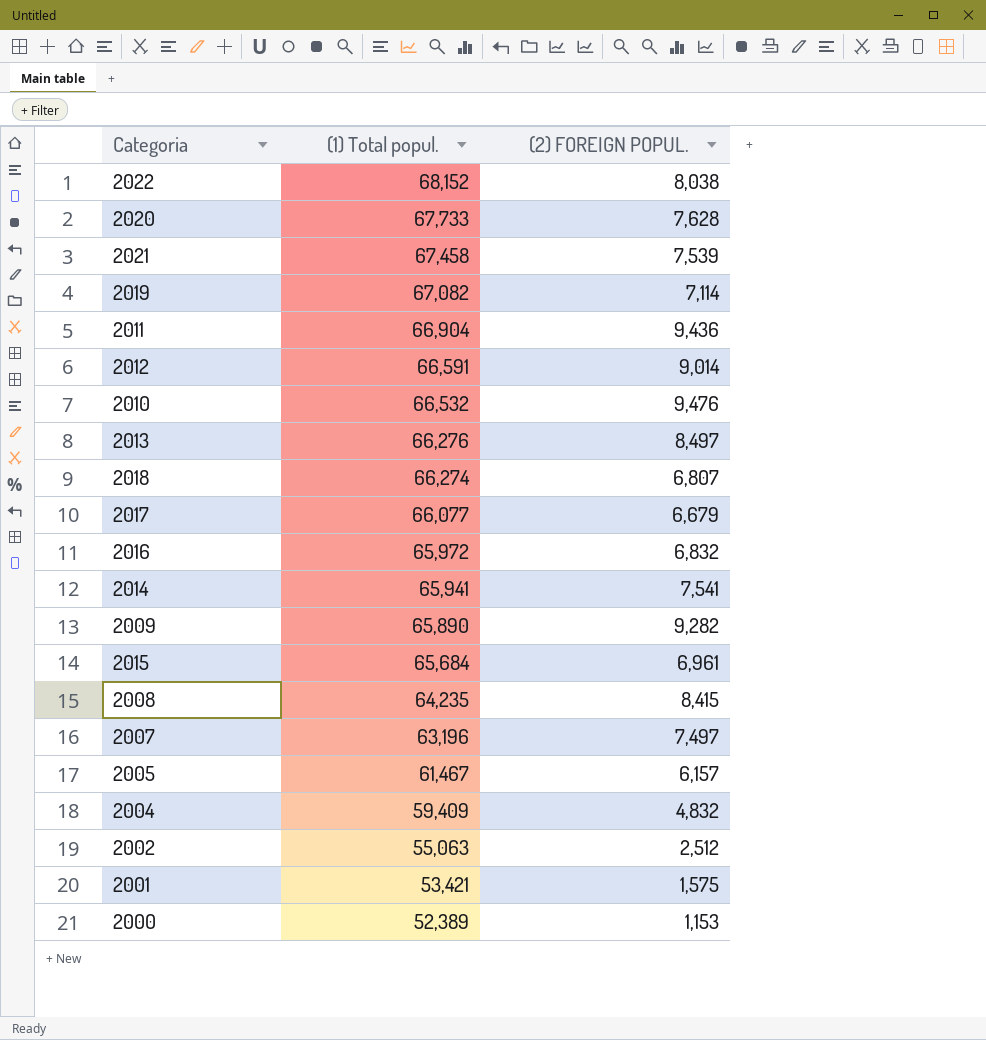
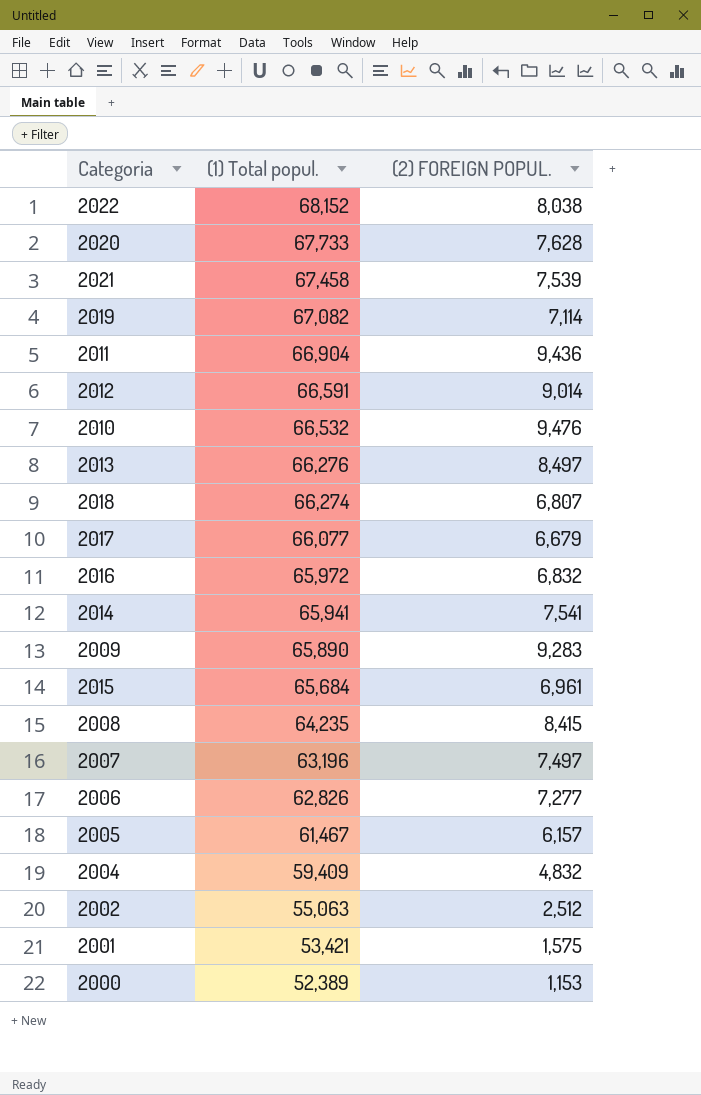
2009 | (2) FOREIGN POPUL.: 9,282 -> 9,283
row 2006: none -> 62,826 | 7,277

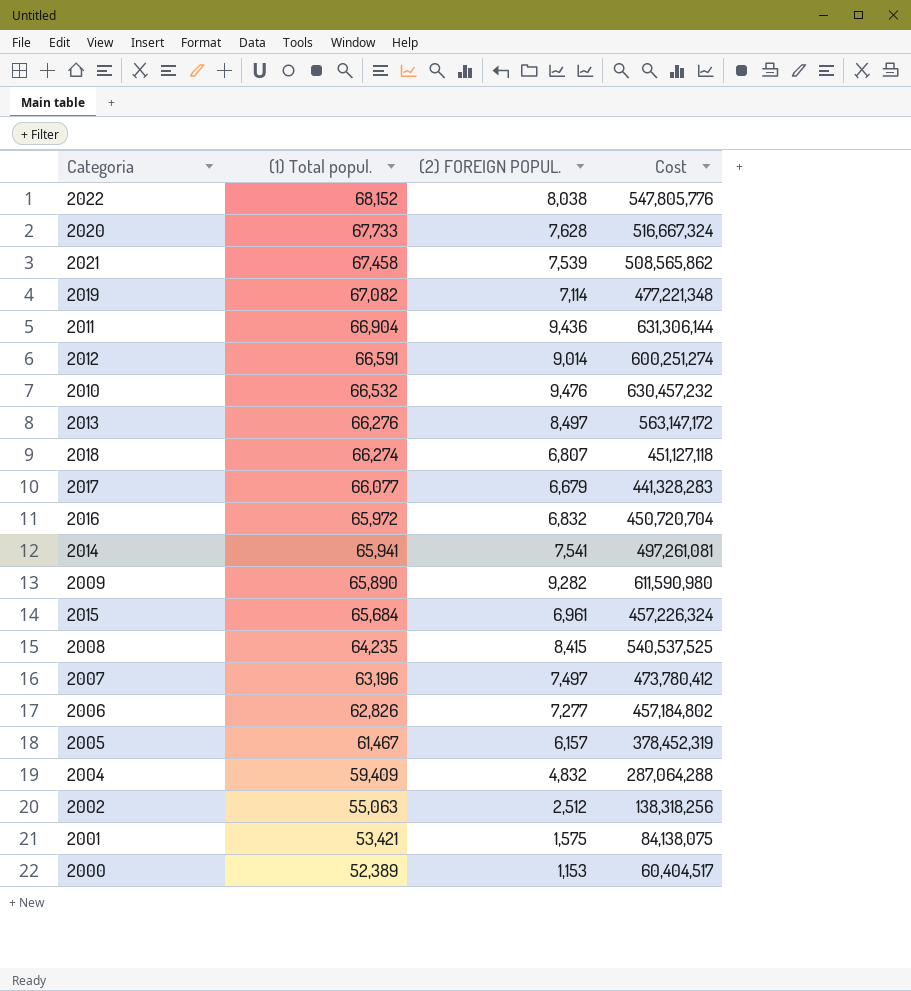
column Cost | formula: none -> [(1) Total popul.] * [(2) FOREIGN POPUL.]
2009 | (2) FOREIGN POPUL.: 9,283 -> 9,282

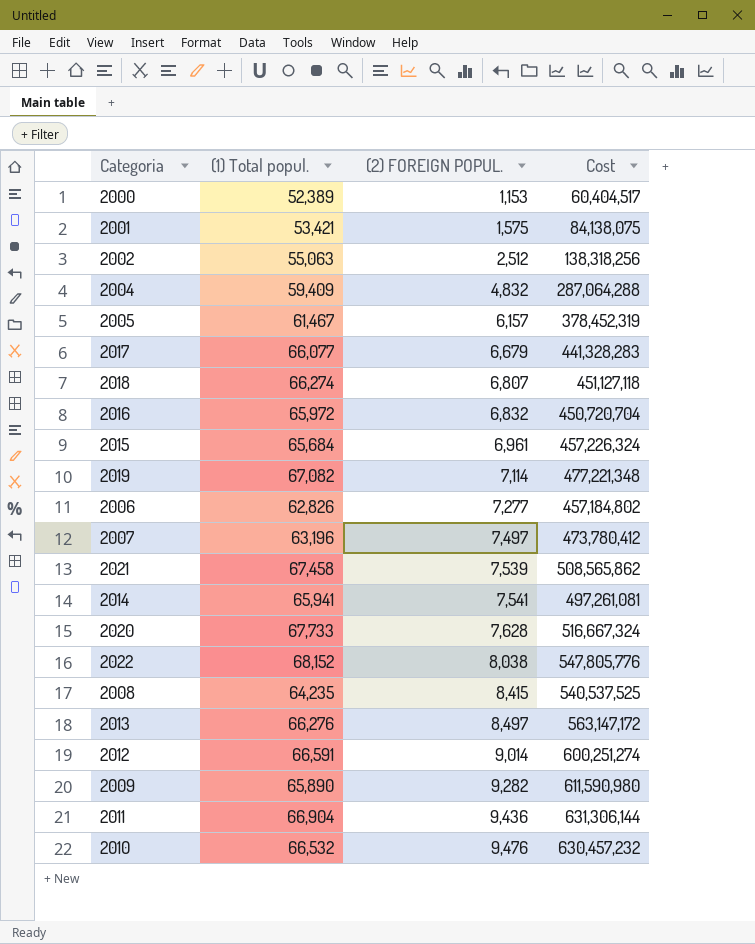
row order: (1) Total popul. descending -> (2) FOREIGN POPUL. ascending

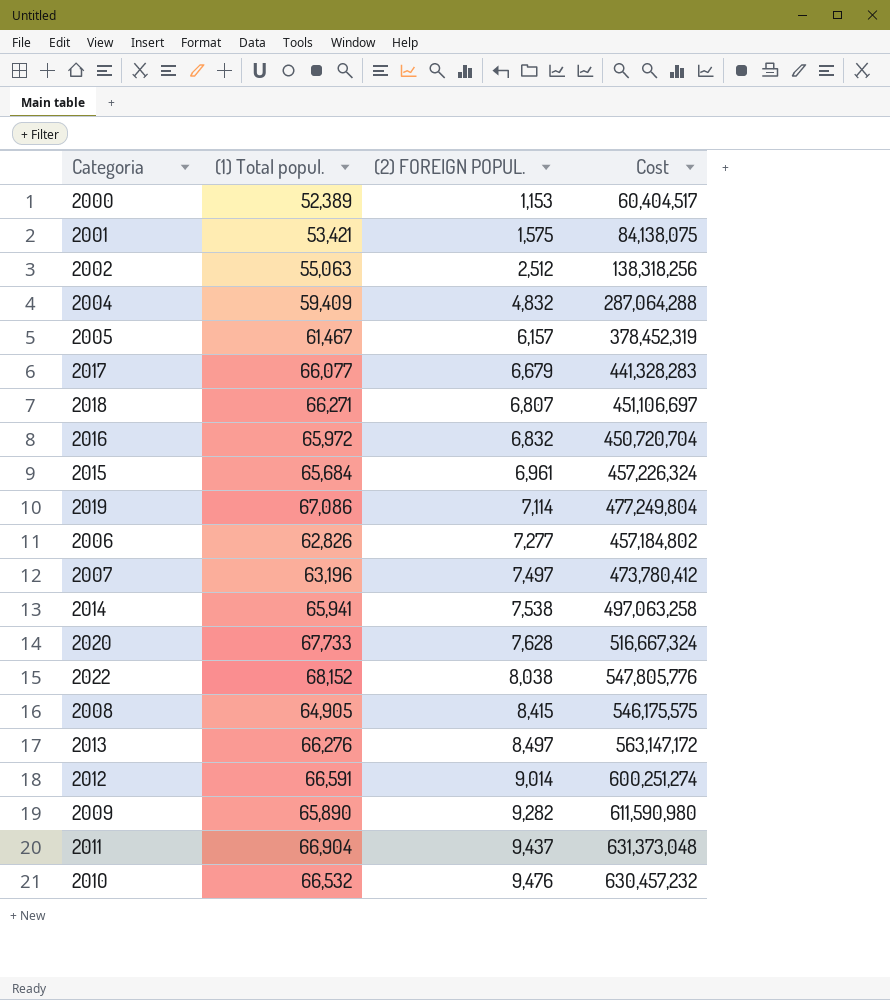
row 2021: 67,458 | 7,539 | 508,565,862 -> none
2018 | (1) Total popul.: 66,274 -> 66,271
2018 | Cost: 451,127,118 -> 451,106,697
2019 | (1) Total popul.: 67,082 -> 67,086
2019 | Cost: 477,221,348 -> 477,249,804
2014 | (2) FOREIGN POPUL.: 7,541 -> 7,538
2014 | Cost: 497,261,081 -> 497,063,258
2008 | (1) Total popul.: 64,235 -> 64,905
2008 | Cost: 540,537,525 -> 546,175,575
2011 | (2) FOREIGN POPUL.: 9,436 -> 9,437
2011 | Cost: 631,306,144 -> 631,373,048

